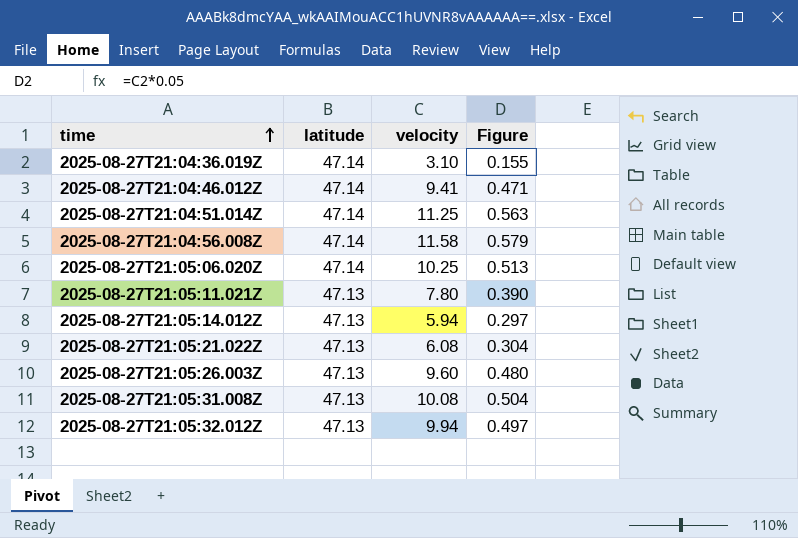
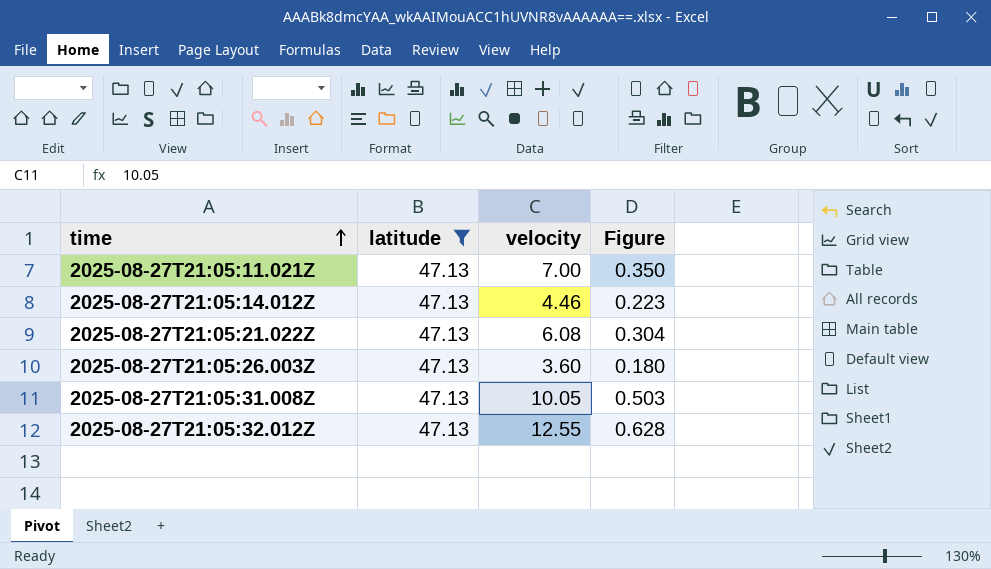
filter: none -> latitude = 47.13
2025-08-27T21:05:11.021Z | velocity: 7.80 -> 7.00
2025-08-27T21:05:11.021Z | Figure: 0.390 -> 0.350
2025-08-27T21:05:14.012Z | velocity: 5.94 -> 4.46
2025-08-27T21:05:14.012Z | Figure: 0.297 -> 0.223
2025-08-27T21:05:26.003Z | velocity: 9.60 -> 3.60
2025-08-27T21:05:26.003Z | Figure: 0.480 -> 0.180
2025-08-27T21:05:31.008Z | velocity: 10.08 -> 10.05
2025-08-27T21:05:31.008Z | Figure: 0.504 -> 0.503
2025-08-27T21:05:32.012Z | velocity: 9.94 -> 12.55
2025-08-27T21:05:32.012Z | Figure: 0.497 -> 0.628

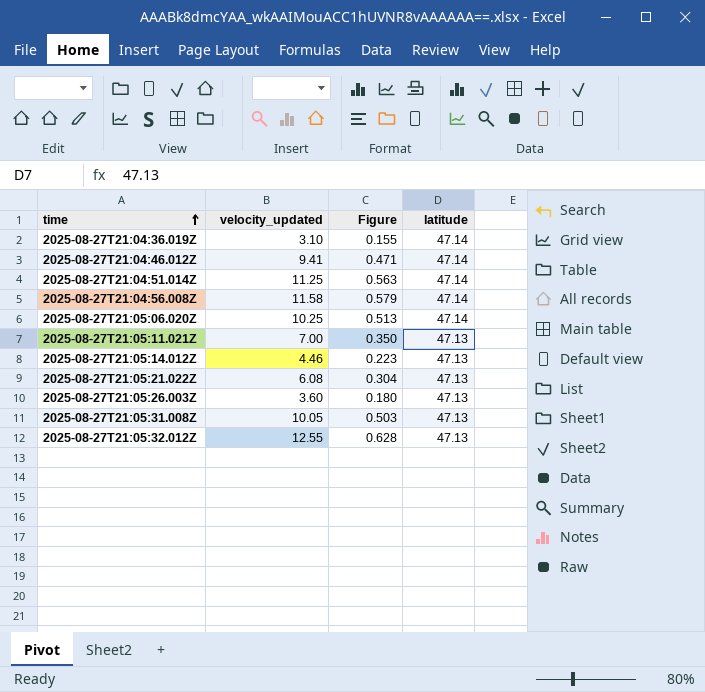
filter: latitude = 47.13 -> none
column name: velocity -> velocity_updated
column latitude | position: 2 -> 4

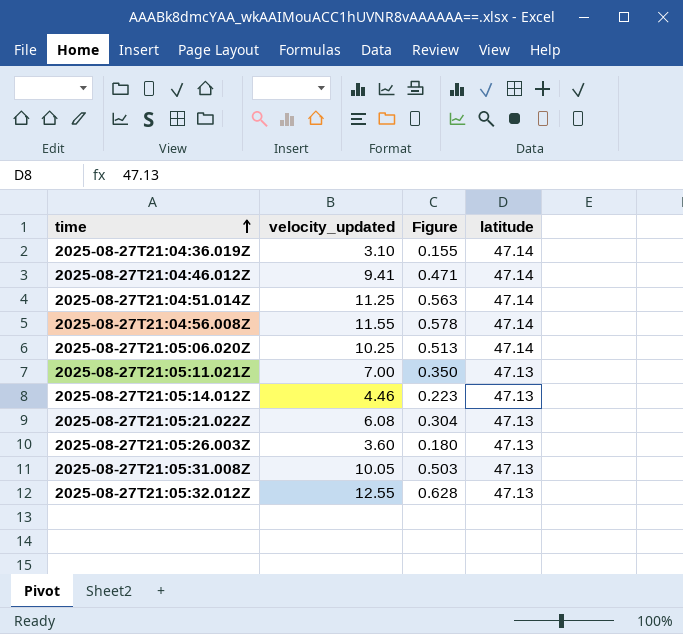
2025-08-27T21:04:56.008Z | velocity_updated: 11.58 -> 11.55
2025-08-27T21:04:56.008Z | Figure: 0.579 -> 0.578

